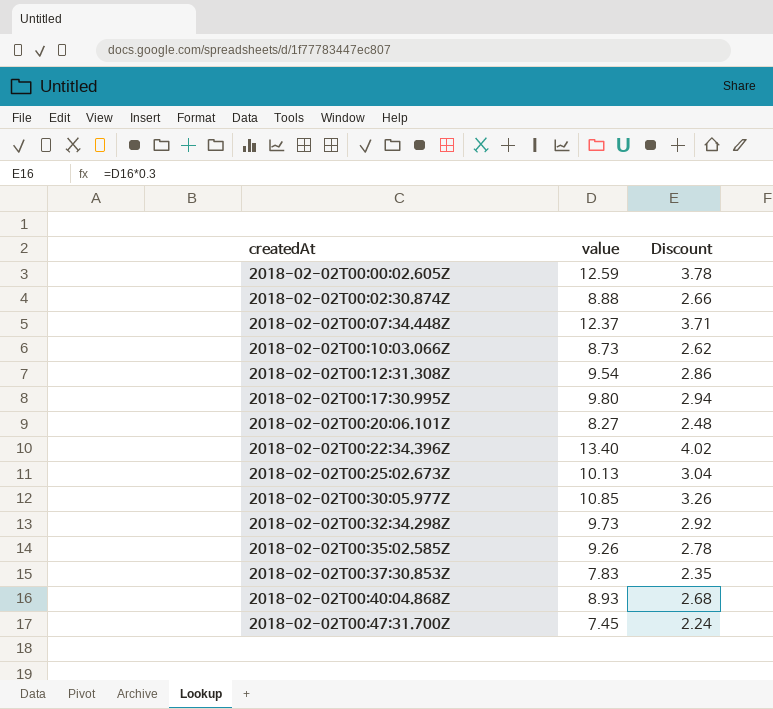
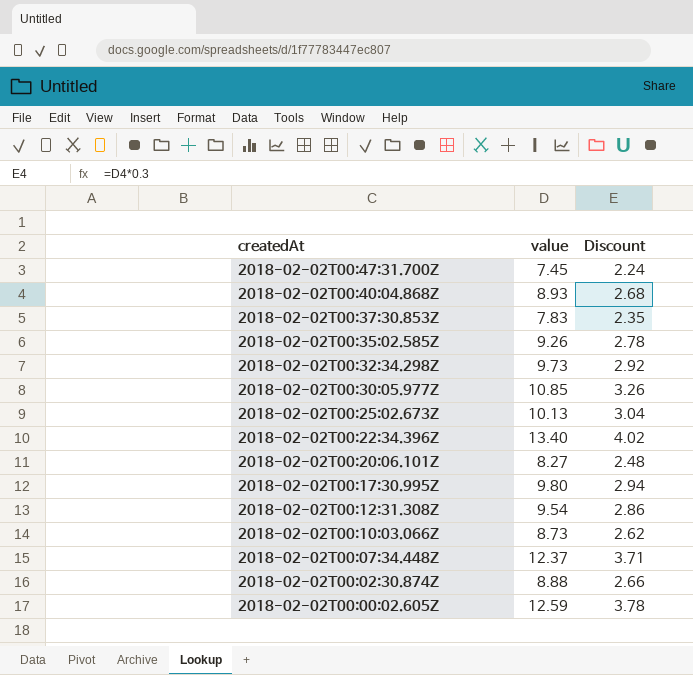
row order: createdAt ascending -> createdAt descending

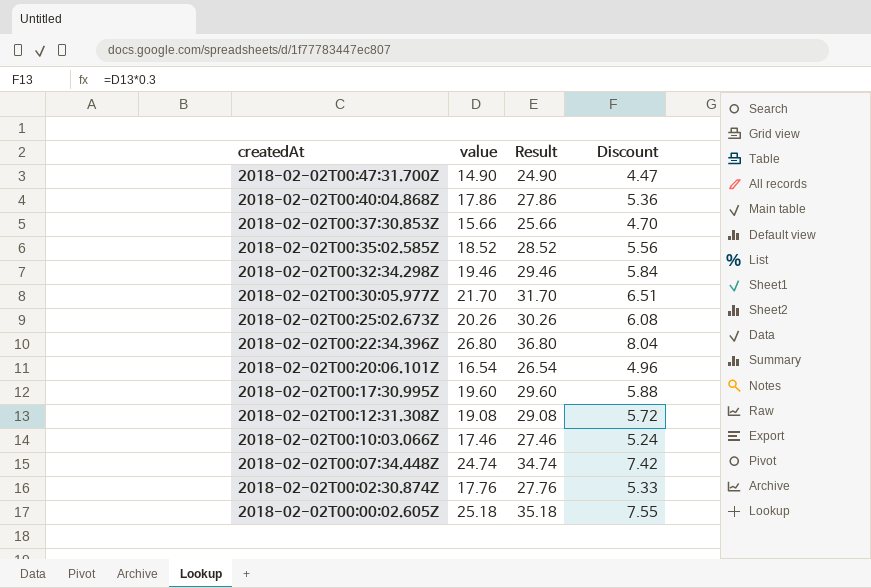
column Result | formula: none -> [value] + 10
2018-02-02T00:47:31.700Z | value: 7.45 -> 14.90
2018-02-02T00:47:31.700Z | Discount: 2.24 -> 4.47
2018-02-02T00:40:04.868Z | value: 8.93 -> 17.86
2018-02-02T00:40:04.868Z | Discount: 2.68 -> 5.36
2018-02-02T00:37:30.853Z | value: 7.83 -> 15.66
2018-02-02T00:37:30.853Z | Discount: 2.35 -> 4.70
2018-02-02T00:35:02.585Z | value: 9.26 -> 18.52
2018-02-02T00:35:02.585Z | Discount: 2.78 -> 5.56
2018-02-02T00:32:34.298Z | value: 9.73 -> 19.46
2018-02-02T00:32:34.298Z | Discount: 2.92 -> 5.84
2018-02-02T00:30:05.977Z | value: 10.85 -> 21.70
2018-02-02T00:30:05.977Z | Discount: 3.26 -> 6.51
2018-02-02T00:25:02.673Z | value: 10.13 -> 20.26
2018-02-02T00:25:02.673Z | Discount: 3.04 -> 6.08
2018-02-02T00:22:34.396Z | value: 13.40 -> 26.80
2018-02-02T00:22:34.396Z | Discount: 4.02 -> 8.04
2018-02-02T00:20:06.101Z | value: 8.27 -> 16.54
2018-02-02T00:20:06.101Z | Discount: 2.48 -> 4.96
2018-02-02T00:17:30.995Z | value: 9.80 -> 19.60
2018-02-02T00:17:30.995Z | Discount: 2.94 -> 5.88
2018-02-02T00:12:31.308Z | value: 9.54 -> 19.08
2018-02-02T00:12:31.308Z | Discount: 2.86 -> 5.72
2018-02-02T00:10:03.066Z | value: 8.73 -> 17.46
2018-02-02T00:10:03.066Z | Discount: 2.62 -> 5.24
2018-02-02T00:07:34.448Z | value: 12.37 -> 24.74
2018-02-02T00:07:34.448Z | Discount: 3.71 -> 7.42
2018-02-02T00:02:30.874Z | value: 8.88 -> 17.76
2018-02-02T00:02:30.874Z | Discount: 2.66 -> 5.33
2018-02-02T00:00:02.605Z | value: 12.59 -> 25.18
2018-02-02T00:00:02.605Z | Discount: 3.78 -> 7.55

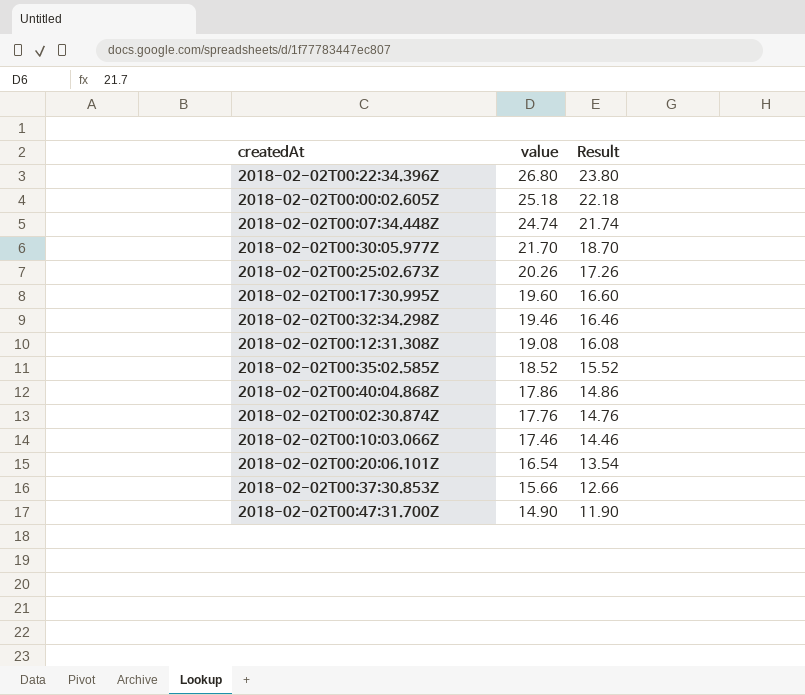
row order: createdAt descending -> value descending
column Discount | formula: [value] * 0.3 -> none
column Result | formula: [value] + 10 -> [value] - 3

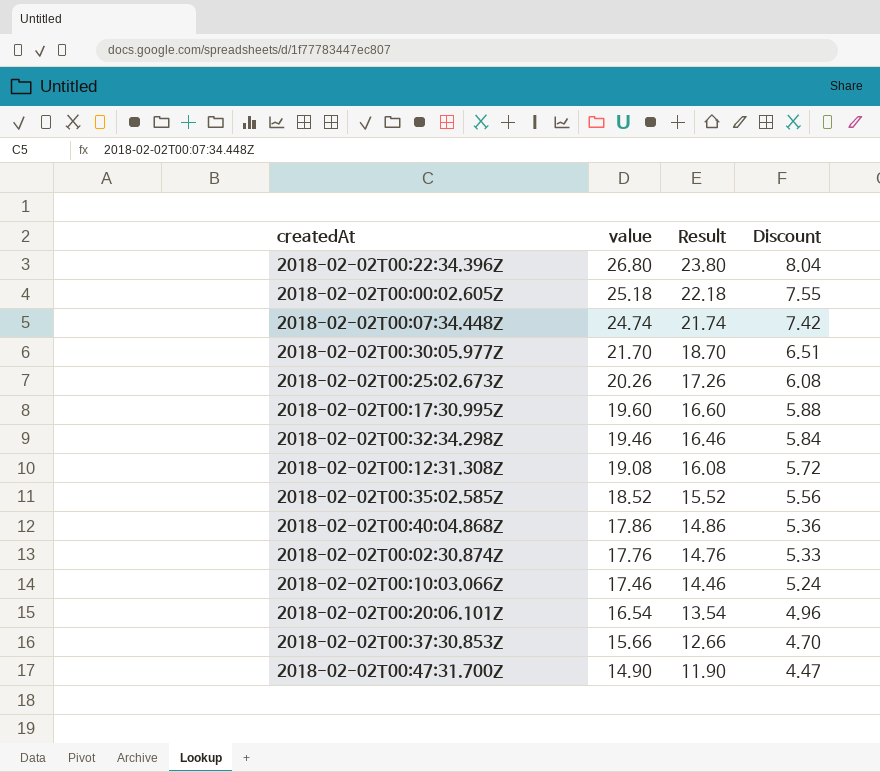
column Discount | formula: none -> [value] * 0.3

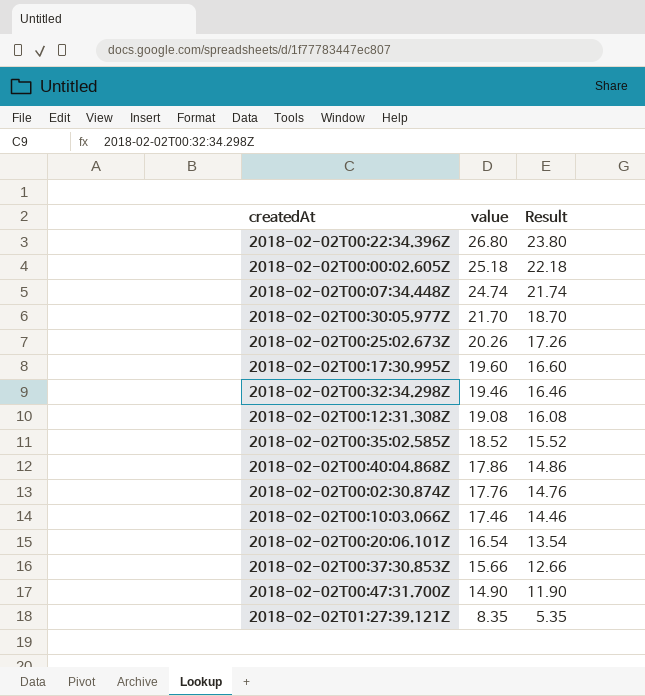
column Discount | formula: [value] * 0.3 -> none
row 2018-02-02T01:27:39.121Z: none -> 8.35 | 5.35

